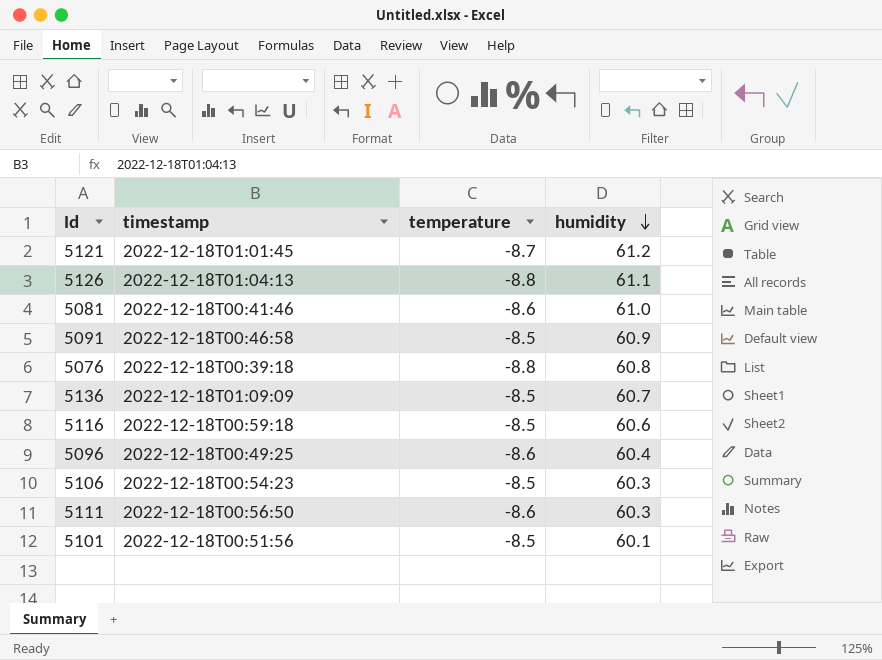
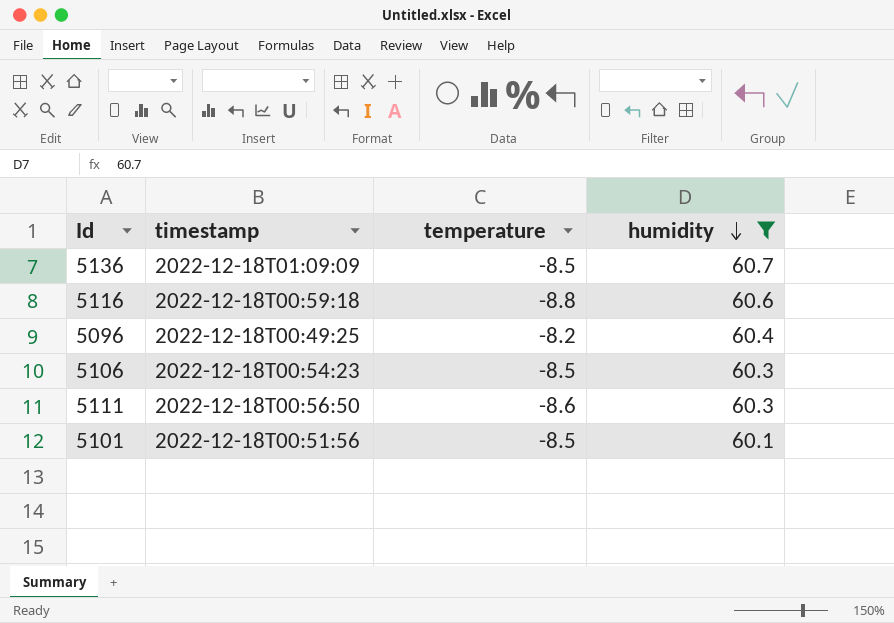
filter: none -> humidity <= 60.7
5116 | temperature: -8.5 -> -8.8
5096 | temperature: -8.6 -> -8.2

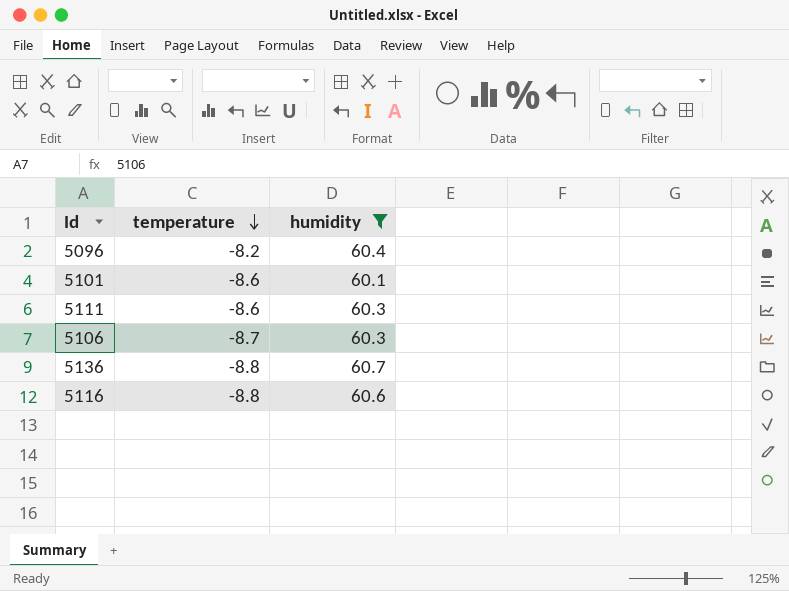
row order: humidity descending -> temperature descending
column timestamp | position: 2 -> none
5101 | temperature: -8.5 -> -8.6
5106 | temperature: -8.5 -> -8.7
5136 | temperature: -8.5 -> -8.8

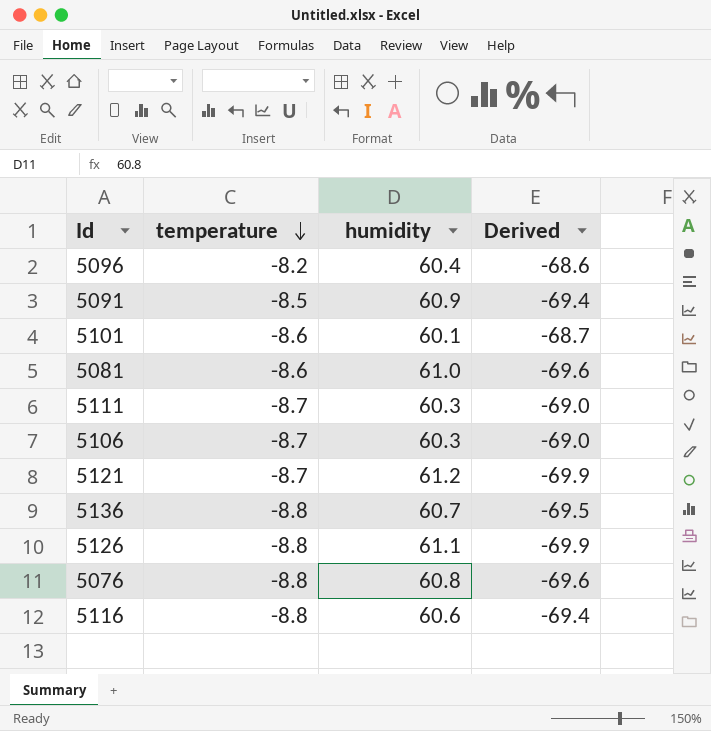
filter: humidity <= 60.7 -> none
column Derived | formula: none -> [temperature] - [humidity]
5111 | temperature: -8.6 -> -8.7

